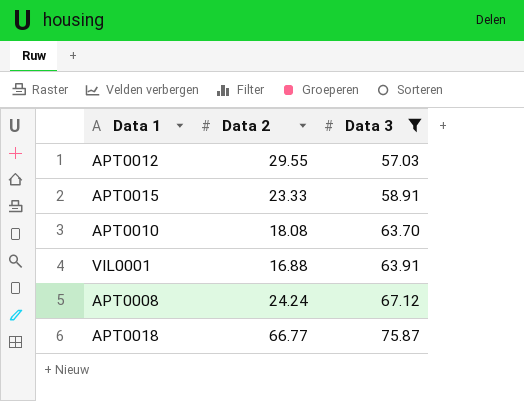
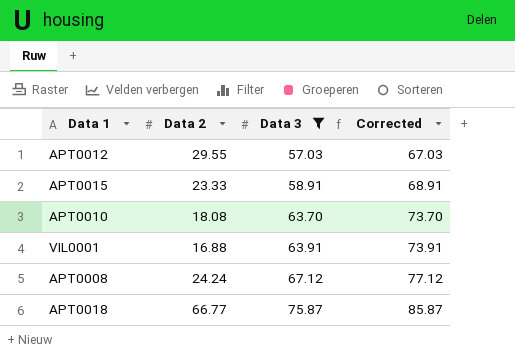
column Corrected | formula: none -> [Data 3] + 10

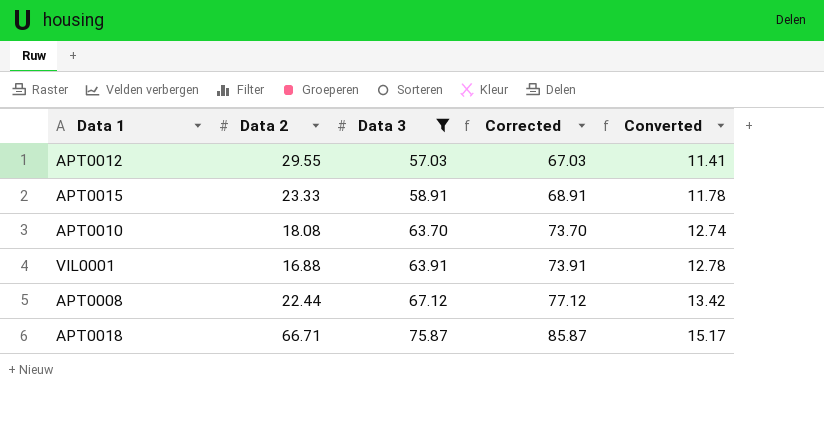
column Converted | formula: none -> [Data 3] * 0.2
APT0008 | Data 2: 24.24 -> 22.44
APT0018 | Data 2: 66.77 -> 66.71

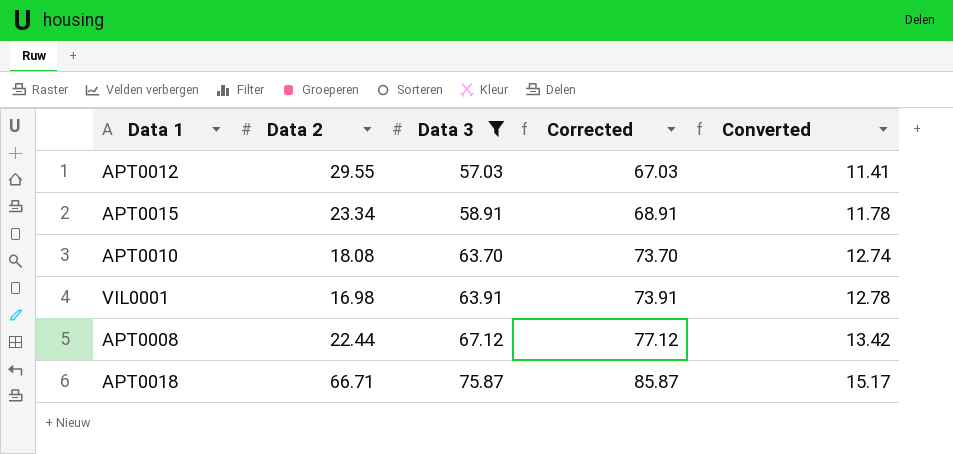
APT0015 | Data 2: 23.33 -> 23.34
VIL0001 | Data 2: 16.88 -> 16.98

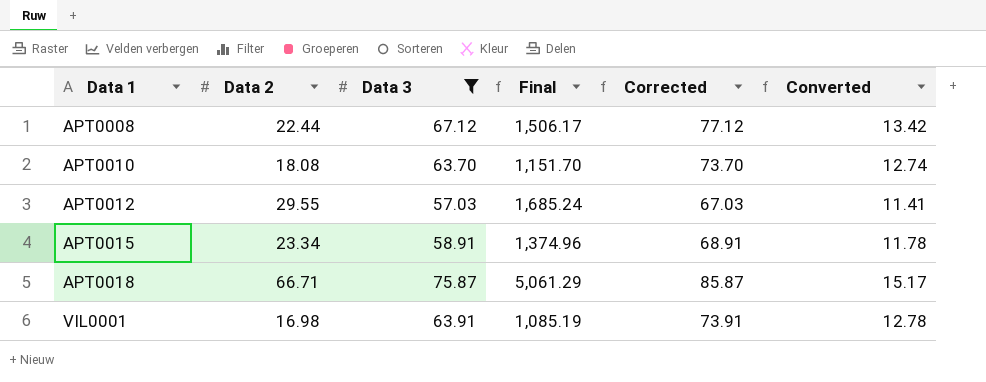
row order: Data 3 ascending -> Data 1 ascending
column Final | formula: none -> [Data 2] * [Data 3]

